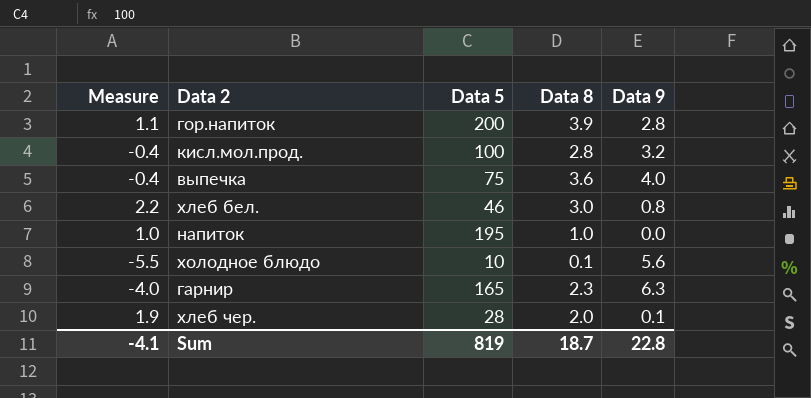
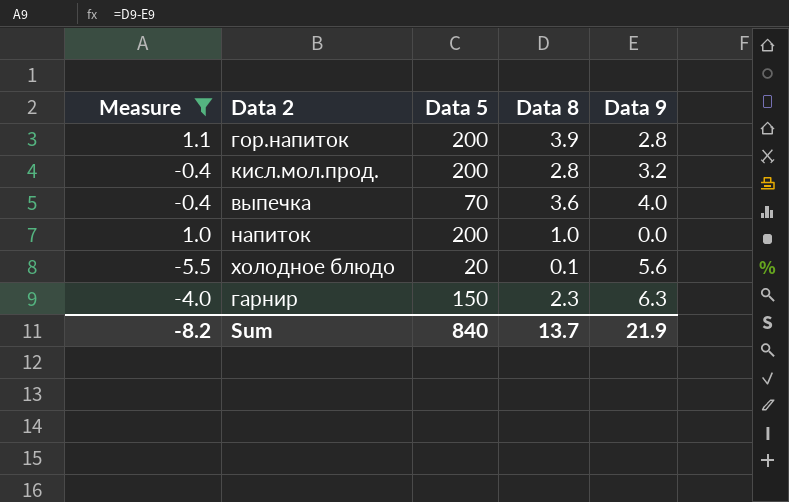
filter: none -> Measure <= 1.1
кисл.мол.прод. | Data 5: 100 -> 200
выпечка | Data 5: 75 -> 70
напиток | Data 5: 195 -> 200
холодное блюдо | Data 5: 10 -> 20
гарнир | Data 5: 165 -> 150
Sum | Measure: -4.1 -> -8.2
Sum | Data 5: 819 -> 840
Sum | Data 8: 18.7 -> 13.7
Sum | Data 9: 22.8 -> 21.9

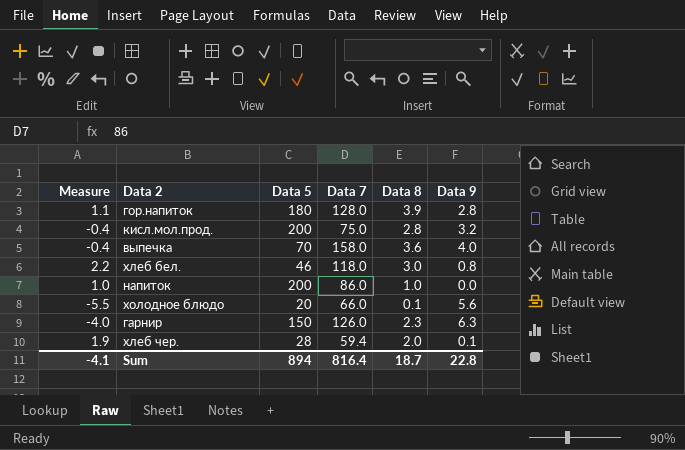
filter: Measure <= 1.1 -> none
column Data 7 | position: none -> 4
гор.напиток | Data 5: 200 -> 180
Sum | Measure: -8.2 -> -4.1
Sum | Data 5: 840 -> 894
Sum | Data 8: 13.7 -> 18.7
Sum | Data 9: 21.9 -> 22.8

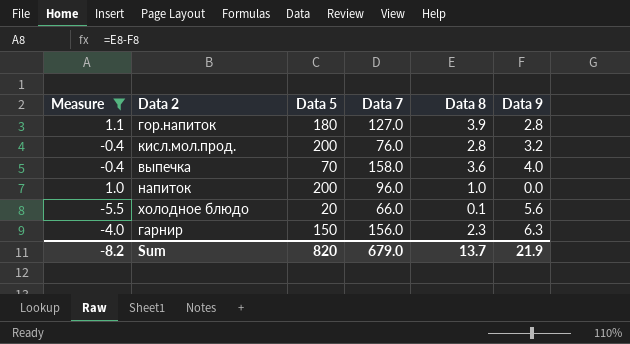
filter: none -> Measure <= 1.1
гор.напиток | Data 7: 128.0 -> 127.0
кисл.мол.прод. | Data 7: 75.0 -> 76.0
напиток | Data 7: 86.0 -> 96.0
гарнир | Data 7: 126.0 -> 156.0
Sum | Measure: -4.1 -> -8.2
Sum | Data 5: 894 -> 820
Sum | Data 7: 816.4 -> 679.0
Sum | Data 8: 18.7 -> 13.7
Sum | Data 9: 22.8 -> 21.9

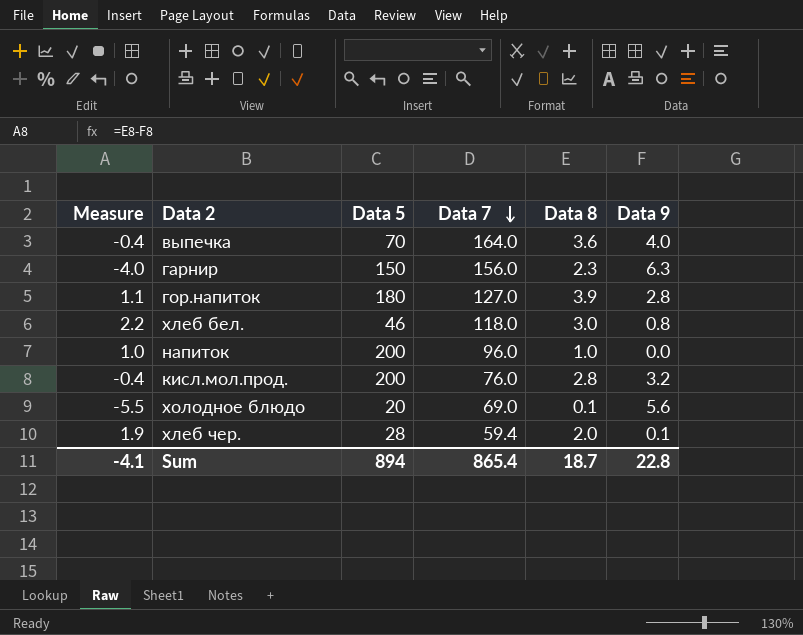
filter: Measure <= 1.1 -> none
row order: none -> Data 7 descending
выпечка | Data 7: 158.0 -> 164.0
холодное блюдо | Data 7: 66.0 -> 69.0
Sum | Measure: -8.2 -> -4.1
Sum | Data 5: 820 -> 894
Sum | Data 7: 679.0 -> 865.4
Sum | Data 8: 13.7 -> 18.7
Sum | Data 9: 21.9 -> 22.8

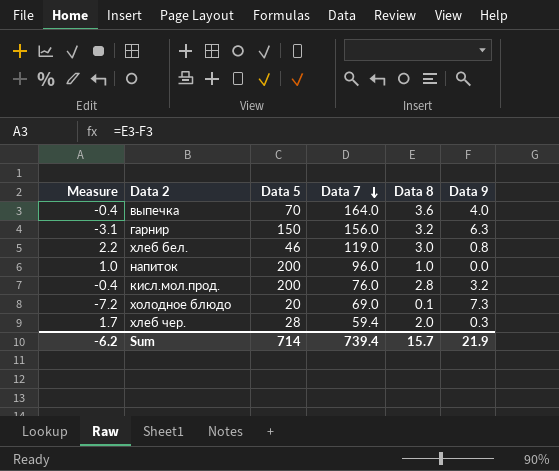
row гор.напиток: 1.1 | 180 | 127.0 | 3.9 | 2.8 -> none
гарнир | Measure: -4.0 -> -3.1
гарнир | Data 8: 2.3 -> 3.2
хлеб бел. | Data 7: 118.0 -> 119.0
холодное блюдо | Measure: -5.5 -> -7.2
холодное блюдо | Data 9: 5.6 -> 7.3
хлеб чер. | Measure: 1.9 -> 1.7
хлеб чер. | Data 9: 0.1 -> 0.3
Sum | Measure: -4.1 -> -6.2
Sum | Data 5: 894 -> 714
Sum | Data 7: 865.4 -> 739.4
Sum | Data 8: 18.7 -> 15.7
Sum | Data 9: 22.8 -> 21.9

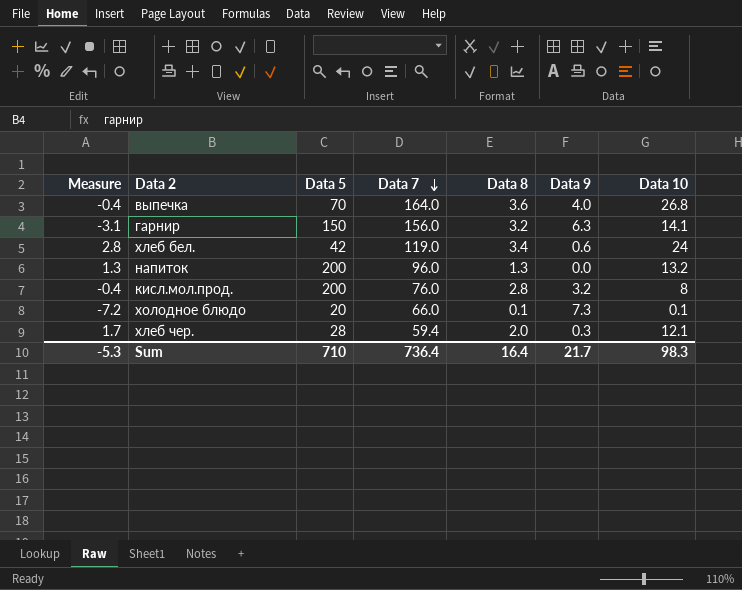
column Data 10 | position: none -> 7
хлеб бел. | Measure: 2.2 -> 2.8
хлеб бел. | Data 5: 46 -> 42
хлеб бел. | Data 8: 3.0 -> 3.4
хлеб бел. | Data 9: 0.8 -> 0.6
напиток | Measure: 1.0 -> 1.3
напиток | Data 8: 1.0 -> 1.3
холодное блюдо | Data 7: 69.0 -> 66.0
Sum | Measure: -6.2 -> -5.3
Sum | Data 5: 714 -> 710
Sum | Data 7: 739.4 -> 736.4
Sum | Data 8: 15.7 -> 16.4
Sum | Data 9: 21.9 -> 21.7

